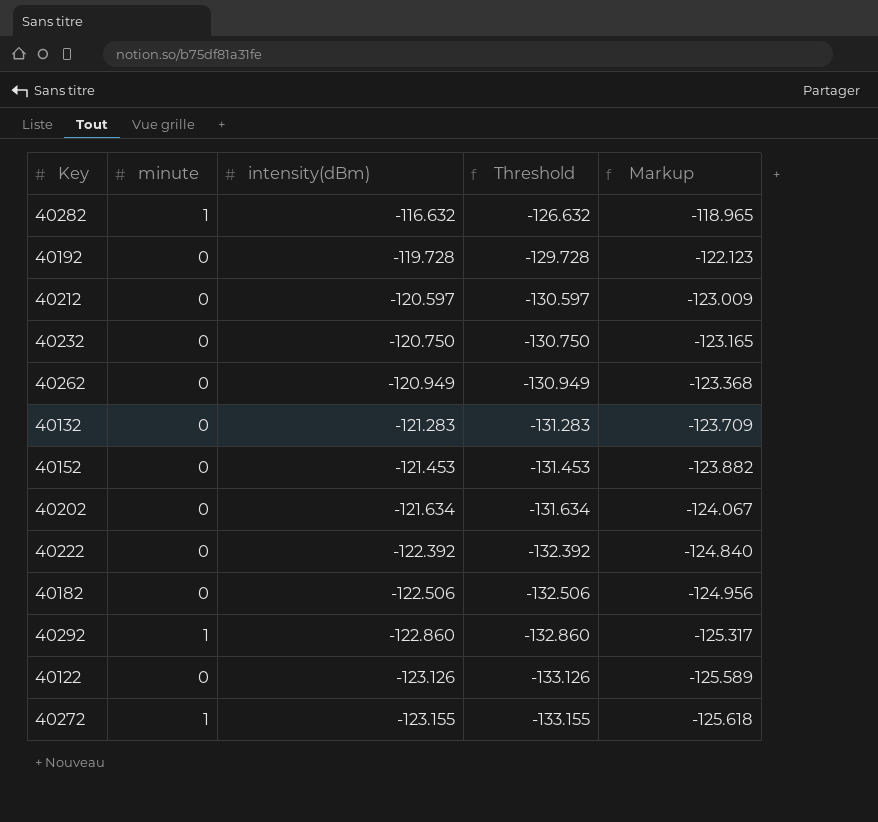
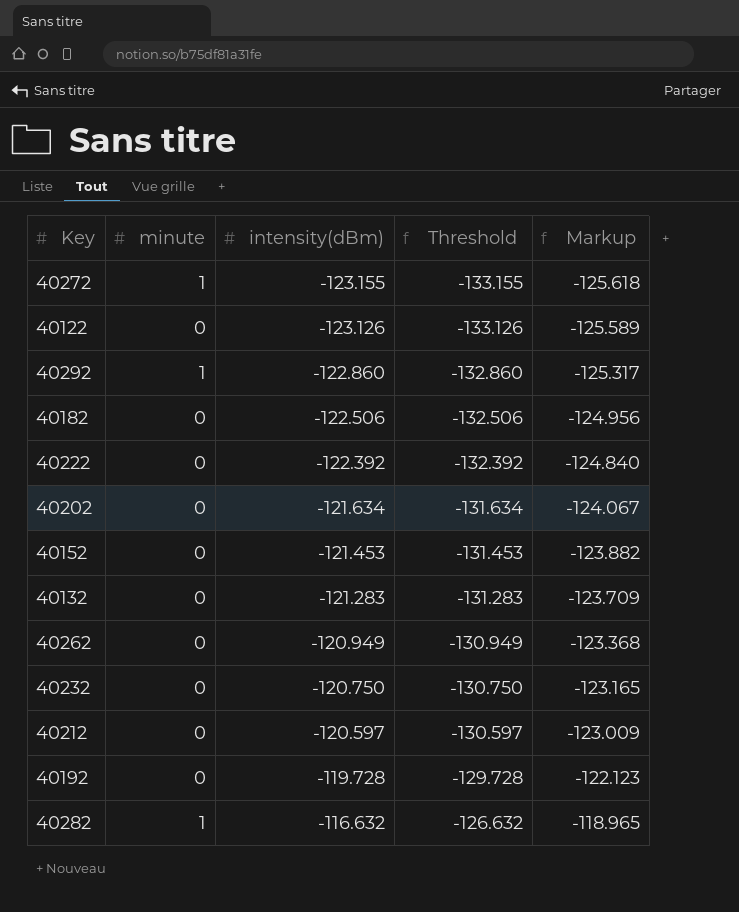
row order: intensity(dBm) descending -> intensity(dBm) ascending

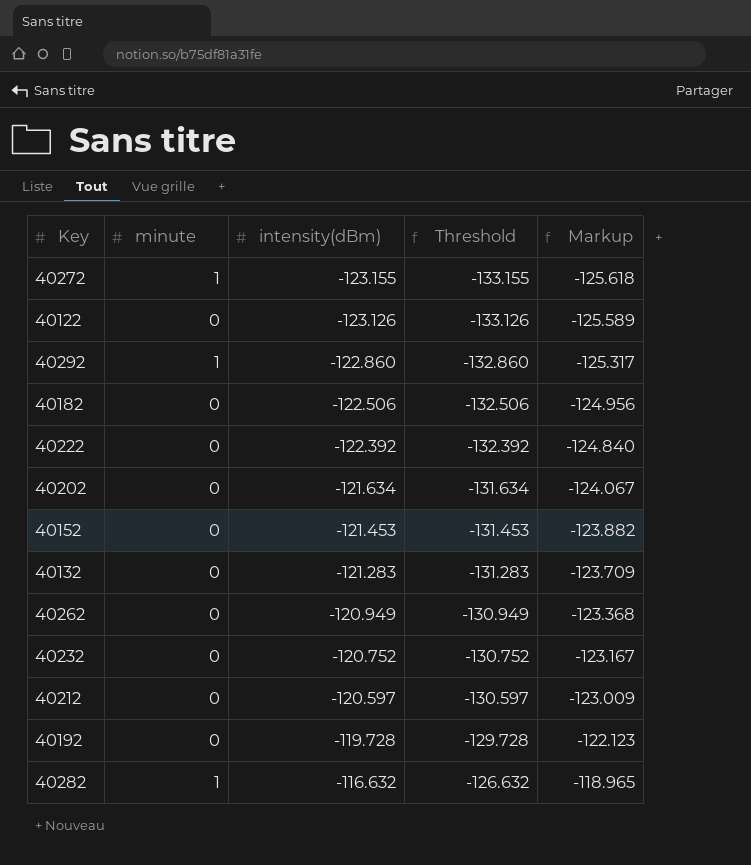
40232 | intensity(dBm): -120.750 -> -120.752
40232 | Threshold: -130.750 -> -130.752
40232 | Markup: -123.165 -> -123.167

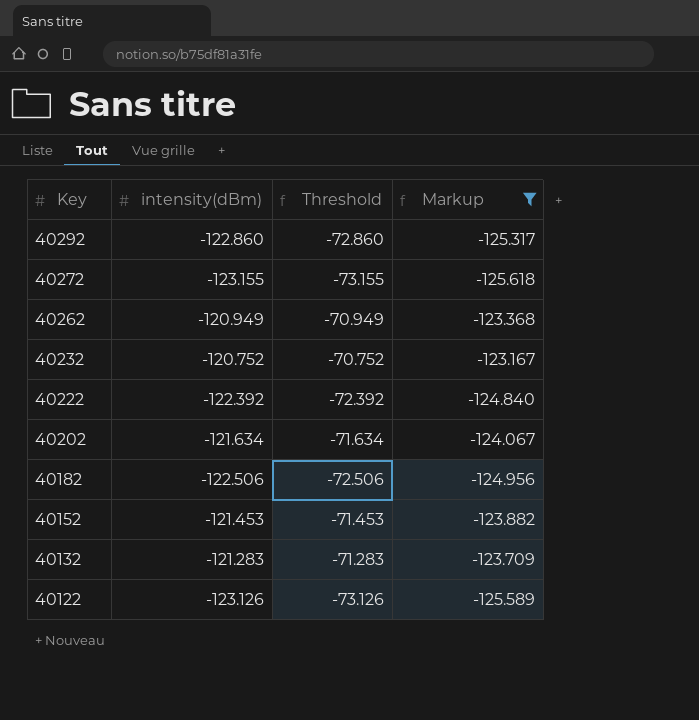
filter: none -> Markup <= -123.167
row order: intensity(dBm) ascending -> Key descending
column minute | position: 2 -> none
column Threshold | formula: [intensity(dBm)] - 10 -> [intensity(dBm)] + 50

